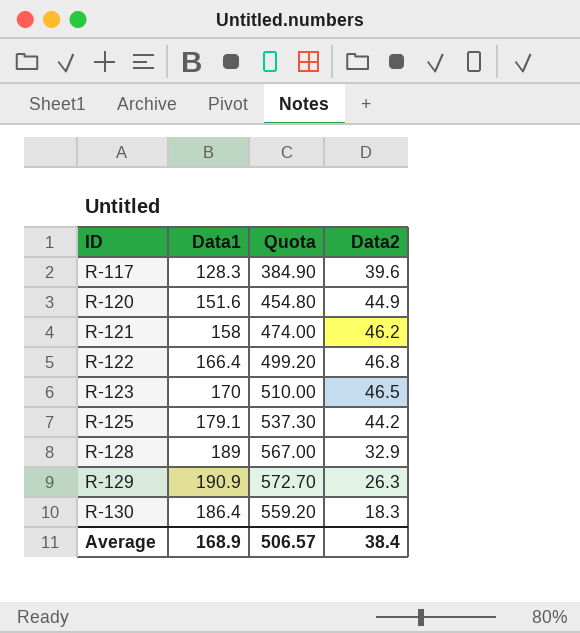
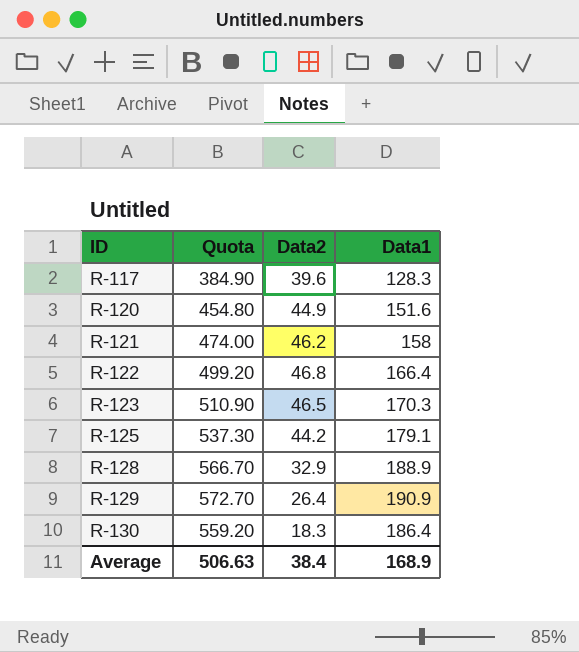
column Data1 | position: 2 -> 4
R-123 | Quota: 510.00 -> 510.90
R-123 | Data1: 170 -> 170.3
R-128 | Quota: 567.00 -> 566.70
R-128 | Data1: 189 -> 188.9
R-129 | Data2: 26.3 -> 26.4
Average | Quota: 506.57 -> 506.63

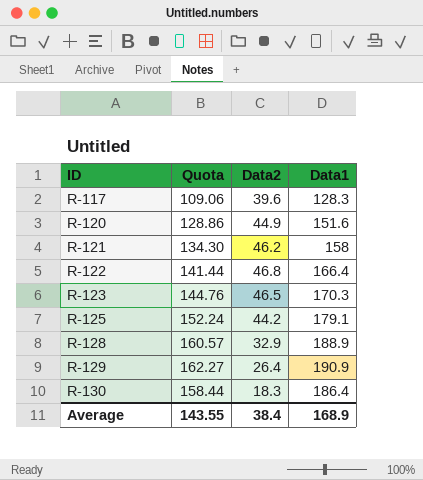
column Quota | formula: [Data1] * 3 -> [Data1] * 0.85
Average | Quota: 506.63 -> 143.55

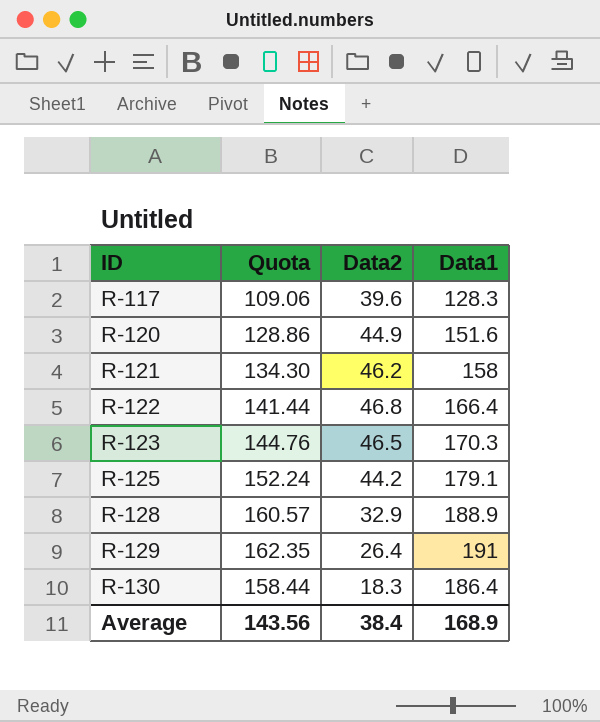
R-129 | Quota: 162.27 -> 162.35
R-129 | Data1: 190.9 -> 191
Average | Quota: 143.55 -> 143.56

